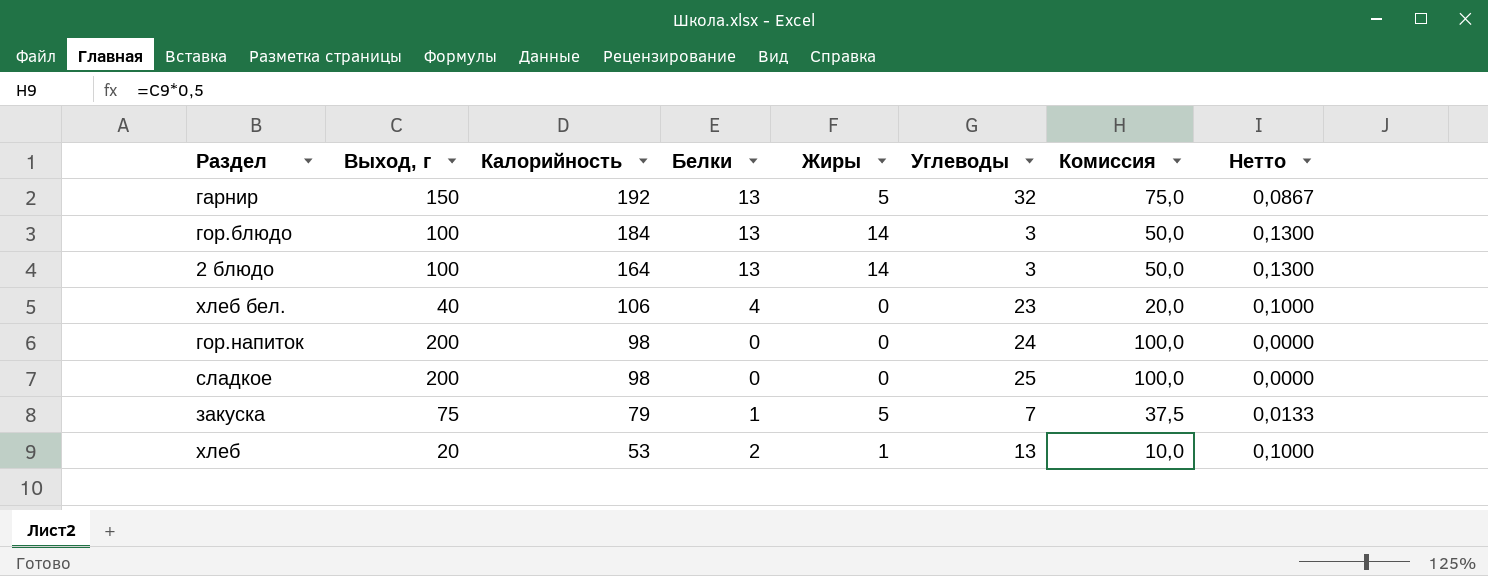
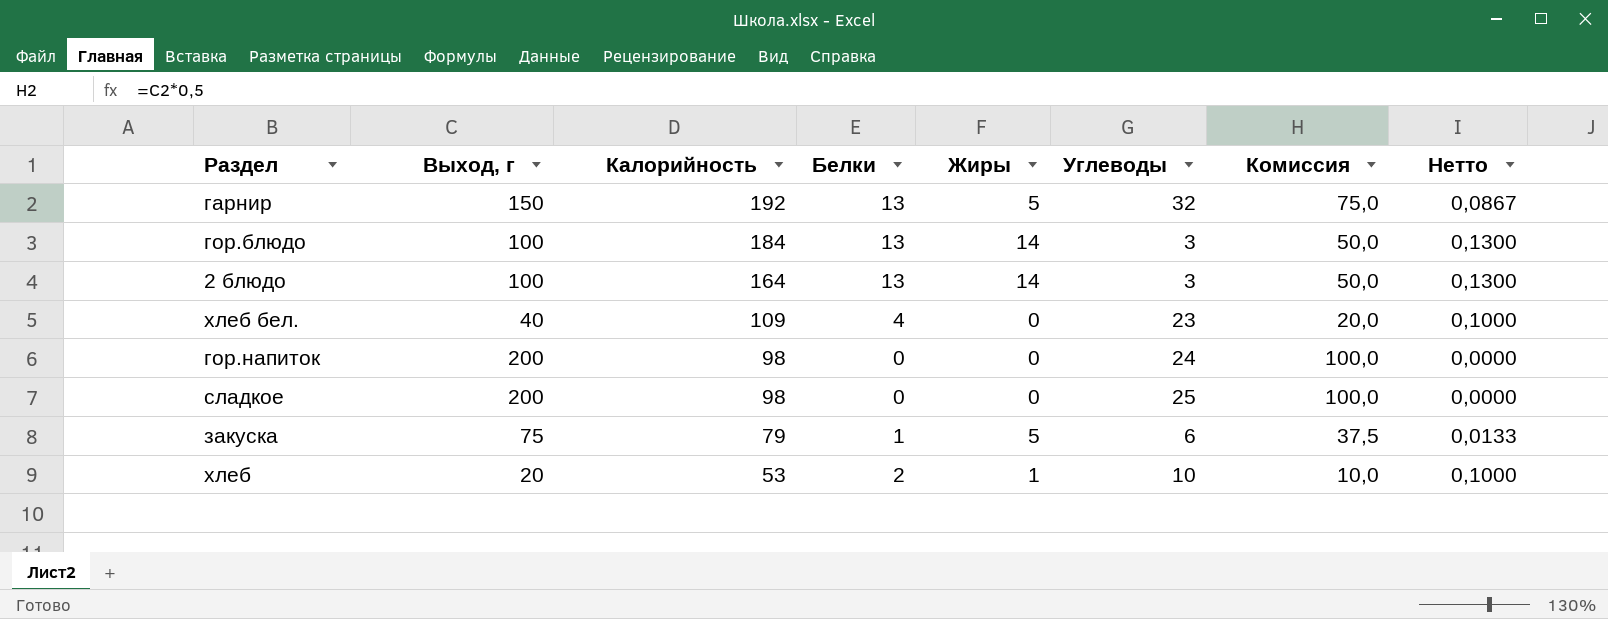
хлеб бел. | Калорийность: 106 -> 109
закуска | Углеводы: 7 -> 6
хлеб | Углеводы: 13 -> 10

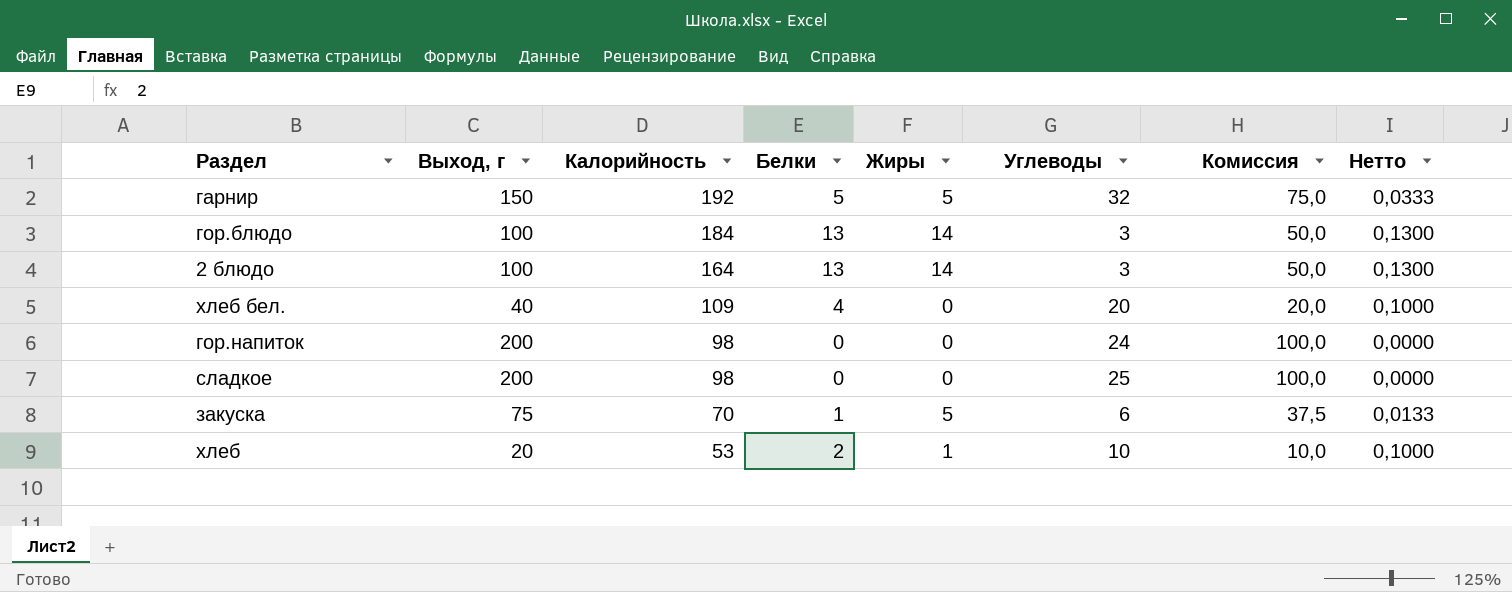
гарнир | Белки: 13 -> 5
гарнир | Нетто: 0,0867 -> 0,0333
хлеб бел. | Углеводы: 23 -> 20
закуска | Калорийность: 79 -> 70

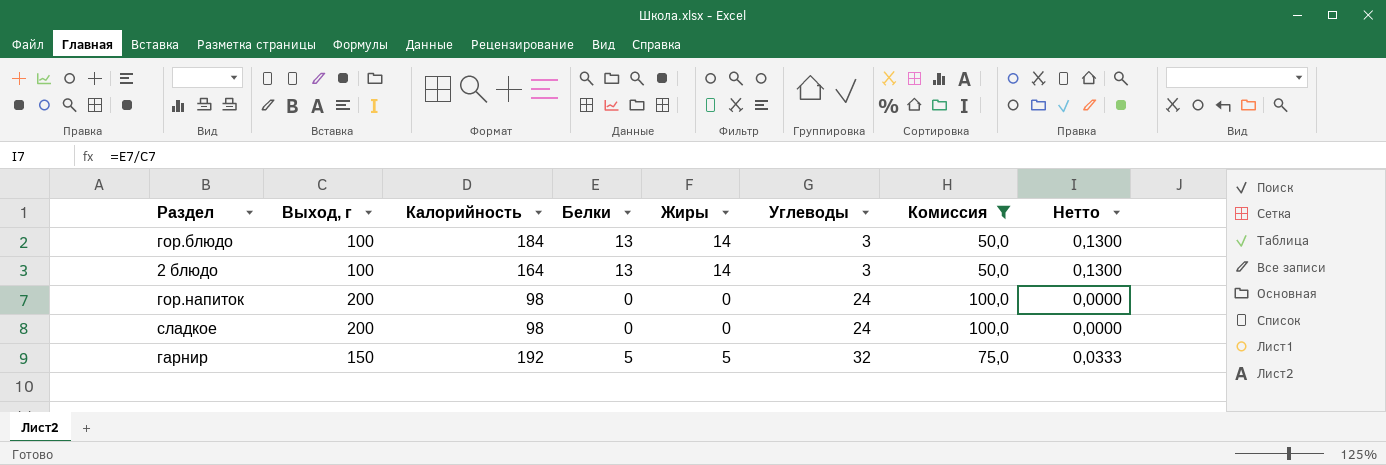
filter: none -> Комиссия >= 50,0
row order: Калорийность descending -> Углеводы ascending
сладкое | Углеводы: 25 -> 24

